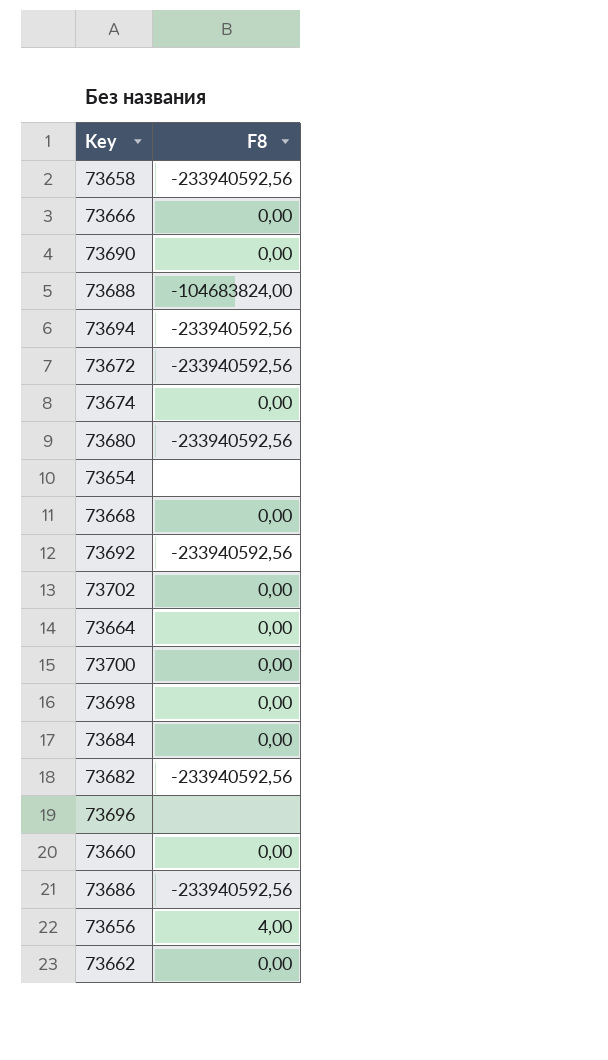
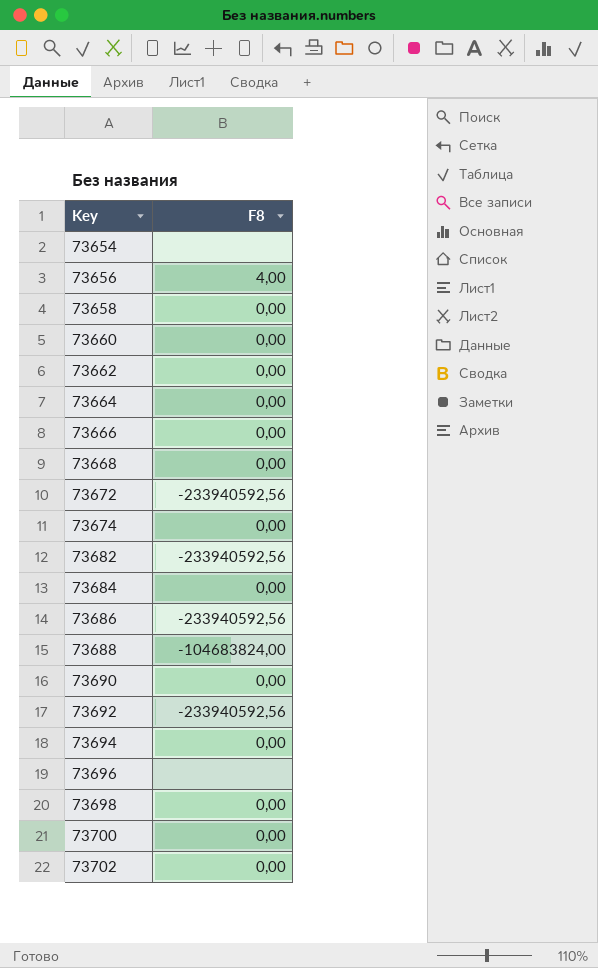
row order: none -> Key ascending
row 73680: -233940592,56 -> none
73658 | F8: -233940592,56 -> 0,00
73694 | F8: -233940592,56 -> 0,00

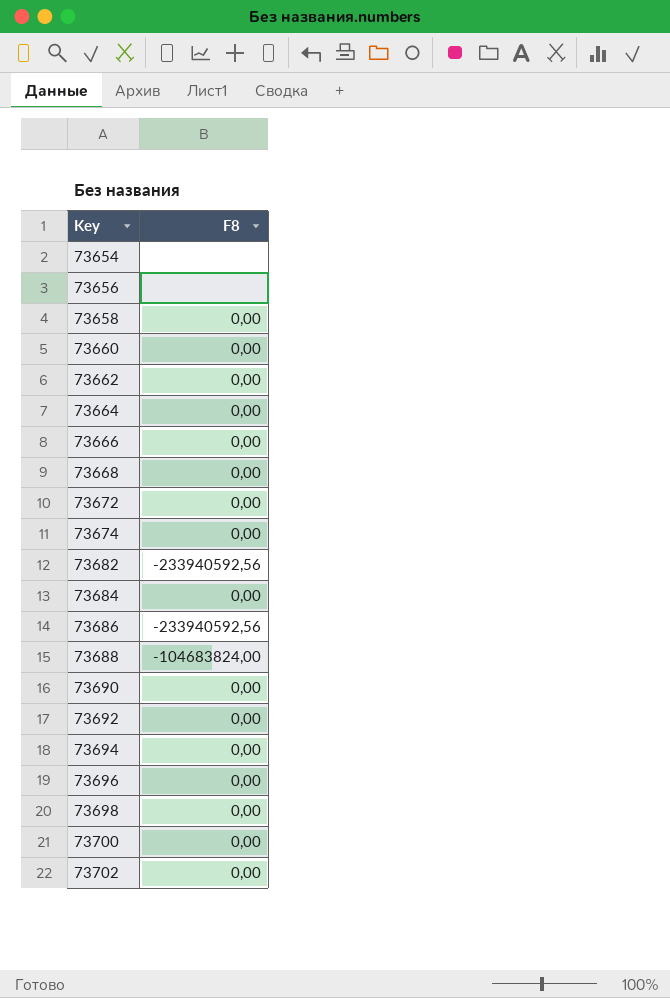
73656 | F8: 4,00 -> none
73672 | F8: -233940592,56 -> 0,00
73692 | F8: -233940592,56 -> 0,00
73696 | F8: none -> 0,00

